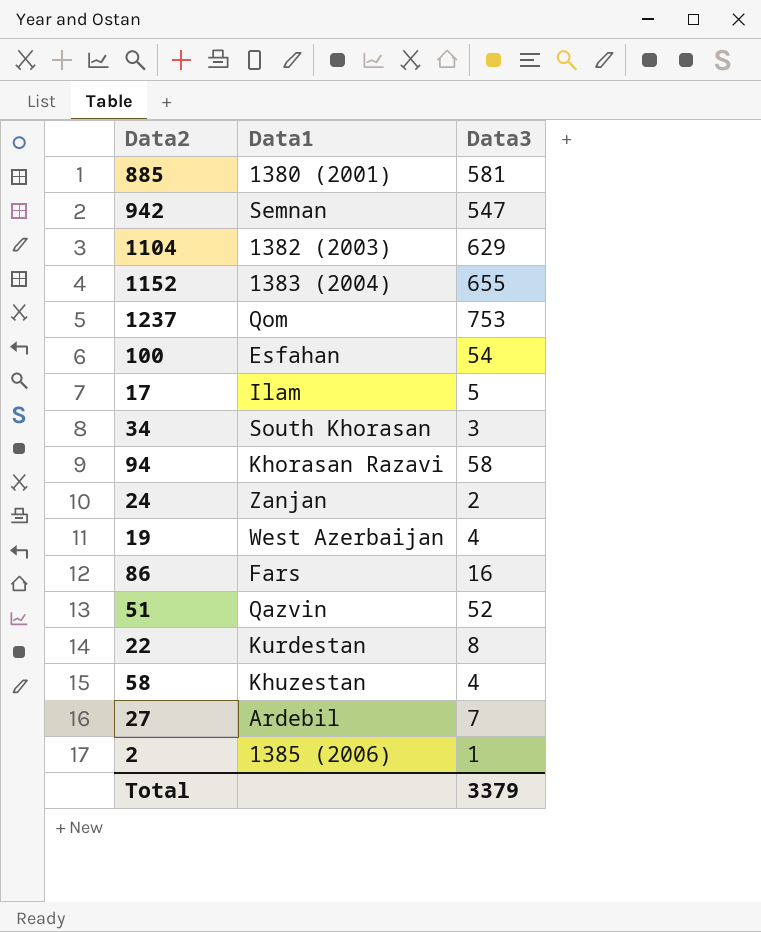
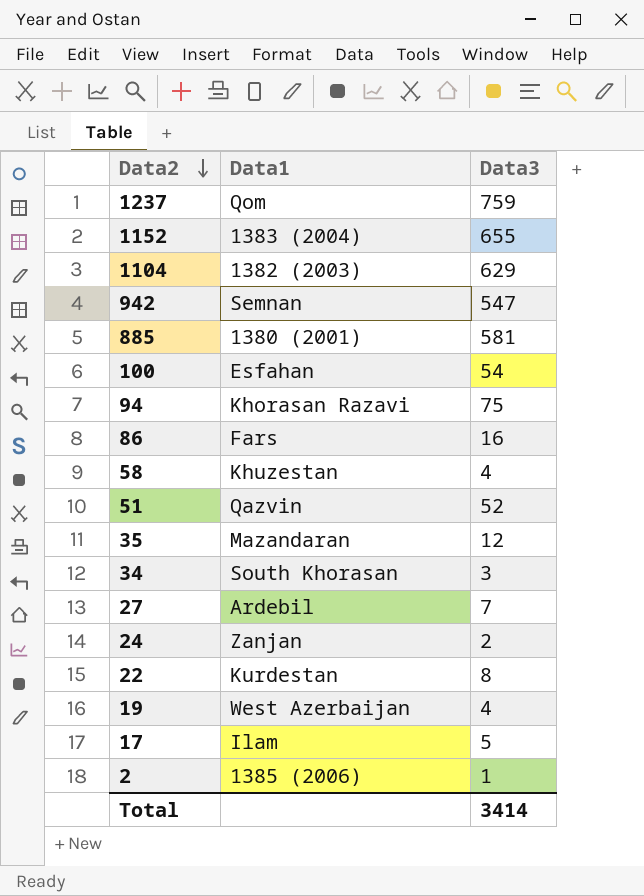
row order: none -> Data2 descending
1237 | Data3: 753 -> 759
94 | Data3: 58 -> 75
row 35: none -> Mazandaran | 12
Total | Data3: 3379 -> 3414

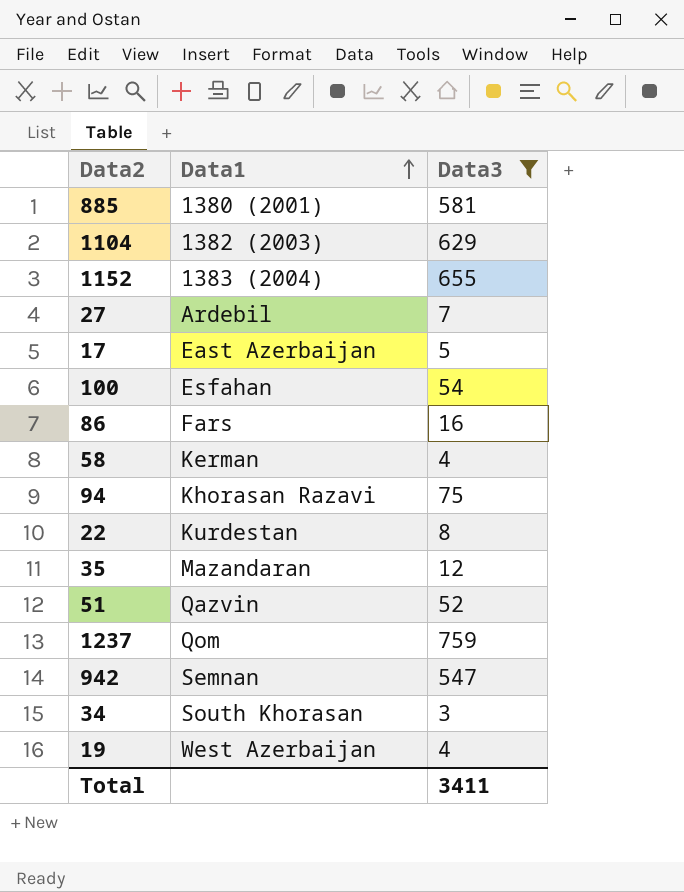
filter: none -> Data3 >= 3
row order: Data2 descending -> Data1 ascending
17 | Data1: Ilam -> East Azerbaijan
58 | Data1: Khuzestan -> Kerman
Total | Data3: 3414 -> 3411

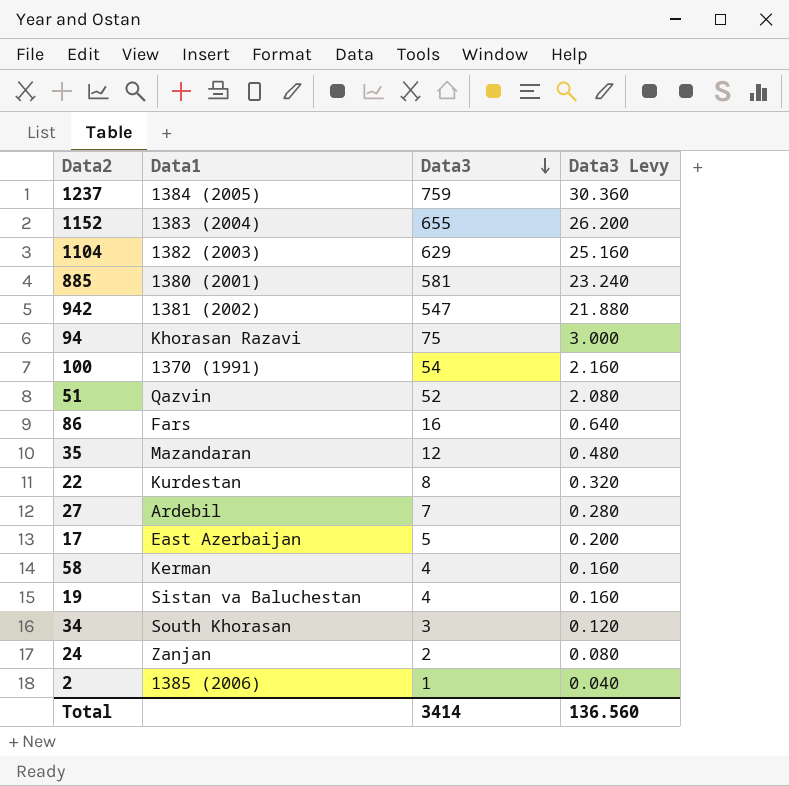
filter: Data3 >= 3 -> none
row order: Data1 ascending -> Data3 descending
column Data3 Levy | formula: none -> [Data3] * 0.04
1237 | Data1: Qom -> 1384 (2005)
942 | Data1: Semnan -> 1381 (2002)
100 | Data1: Esfahan -> 1370 (1991)
19 | Data1: West Azerbaijan -> Sistan va Baluchestan
Total | Data3: 3411 -> 3414

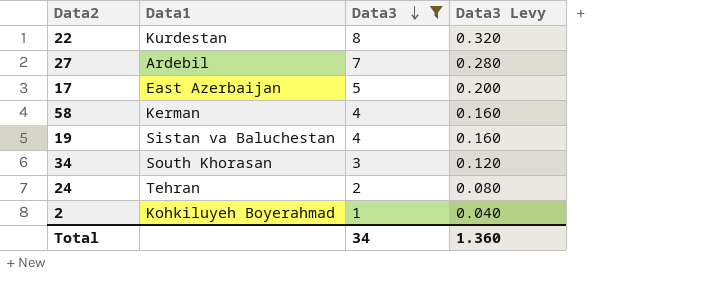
filter: none -> Data3 <= 8
24 | Data1: Zanjan -> Tehran
2 | Data1: 1385 (2006) -> Kohkiluyeh Boyerahmad
Total | Data3: 3414 -> 34
Total | Data3 Levy: 136.560 -> 1.360

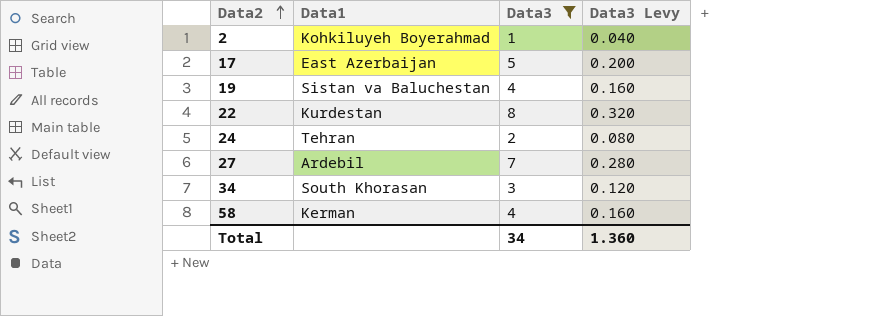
row order: Data3 descending -> Data2 ascending

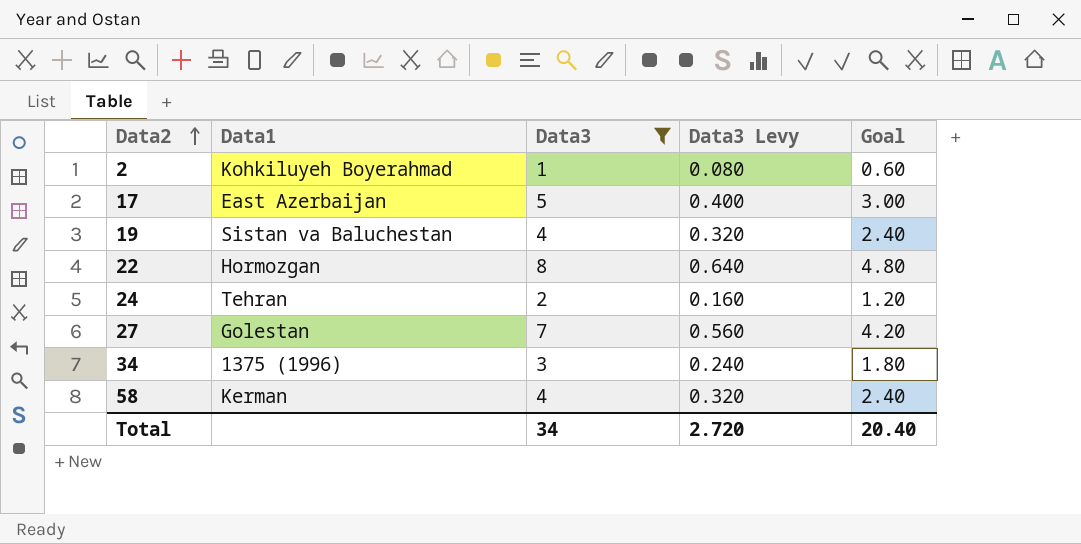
column Data3 Levy | formula: [Data3] * 0.04 -> [Data3] * 0.08
column Goal | formula: none -> [Data3] * 0.6
22 | Data1: Kurdestan -> Hormozgan
27 | Data1: Ardebil -> Golestan
34 | Data1: South Khorasan -> 1375 (1996)
Total | Data3 Levy: 1.360 -> 2.720

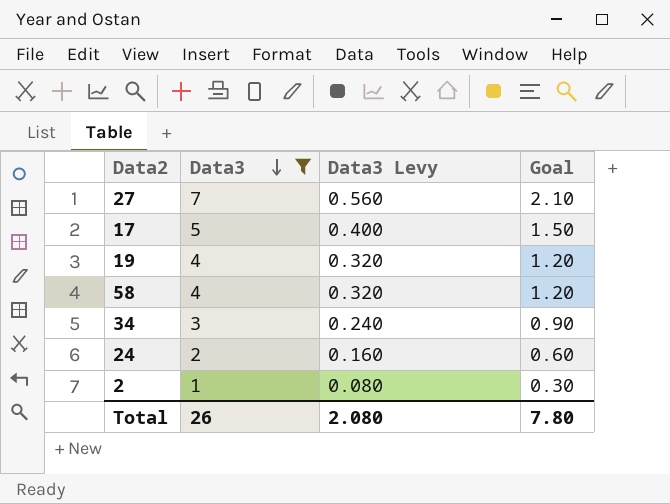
row order: Data2 ascending -> Data3 descending
column Data1 | position: 2 -> none
column Goal | formula: [Data3] * 0.6 -> [Data3] * 0.3
row 22: Hormozgan | 8 | 0.640 | 4.80 -> none
Total | Data3: 34 -> 26
Total | Data3 Levy: 2.720 -> 2.080
Total | Goal: 20.40 -> 7.80

